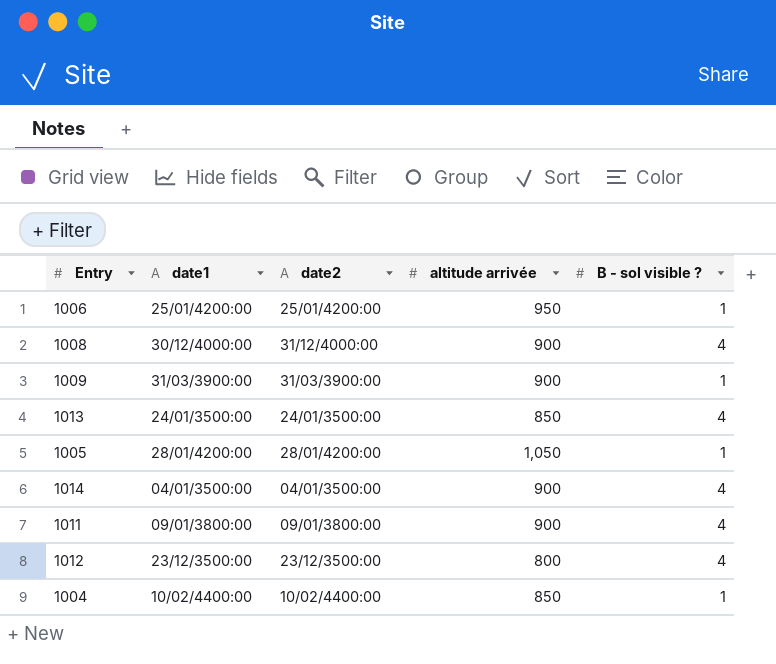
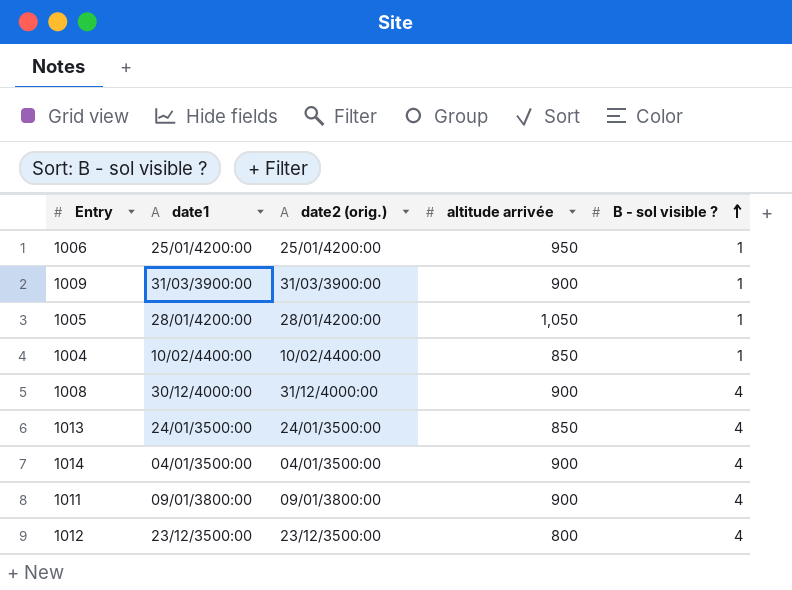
row order: none -> B - sol visible ? ascending
column name: date2 -> date2 (orig.)

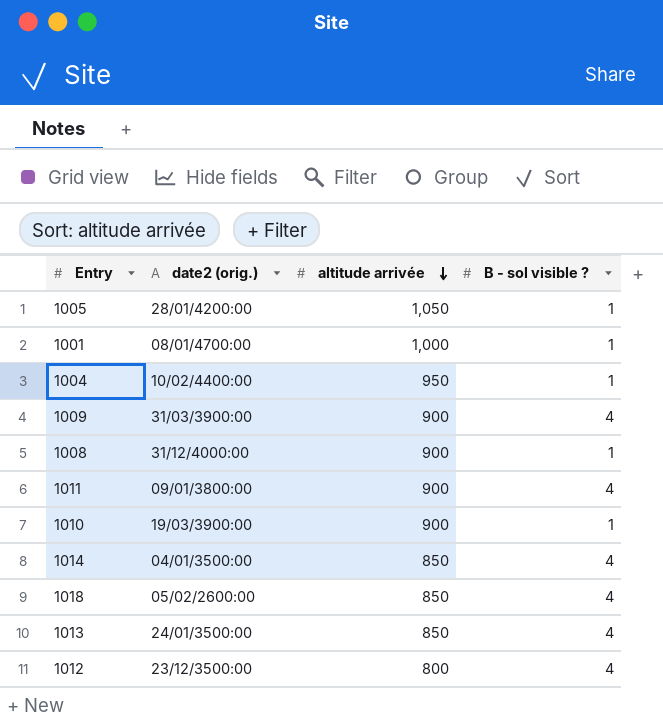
row order: B - sol visible ? ascending -> altitude arrivée descending
column date1 | position: 2 -> none
row 1006: 25/01/4200:00 | 25/01/4200:00 | 950 | 1 -> none
row 1001: none -> 08/01/4700:00 | 1,000 | 1
1004 | altitude arrivée: 850 -> 950
1009 | B - sol visible ?: 1 -> 4
1008 | B - sol visible ?: 4 -> 1
row 1010: none -> 19/03/3900:00 | 900 | 1
1014 | altitude arrivée: 900 -> 850
row 1018: none -> 05/02/2600:00 | 850 | 4

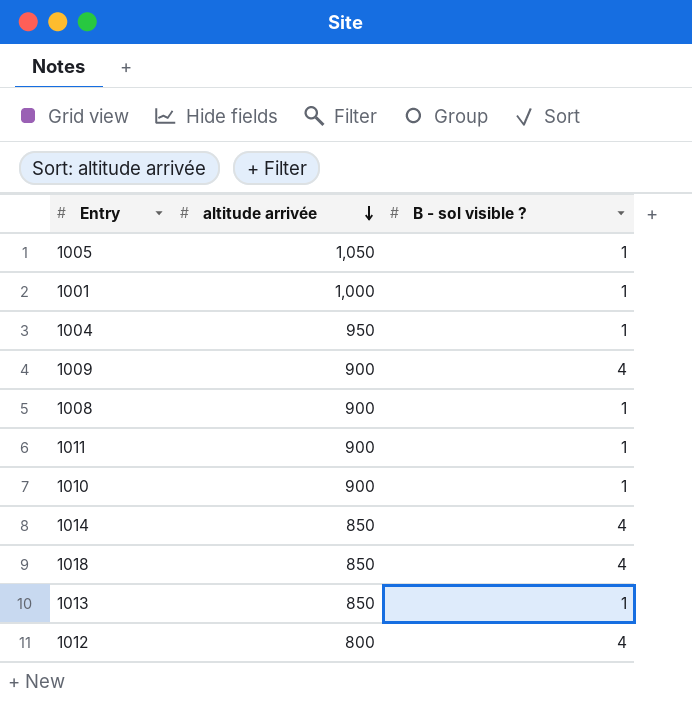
column date2 (orig.) | position: 2 -> none
1011 | B - sol visible ?: 4 -> 1
1013 | B - sol visible ?: 4 -> 1

